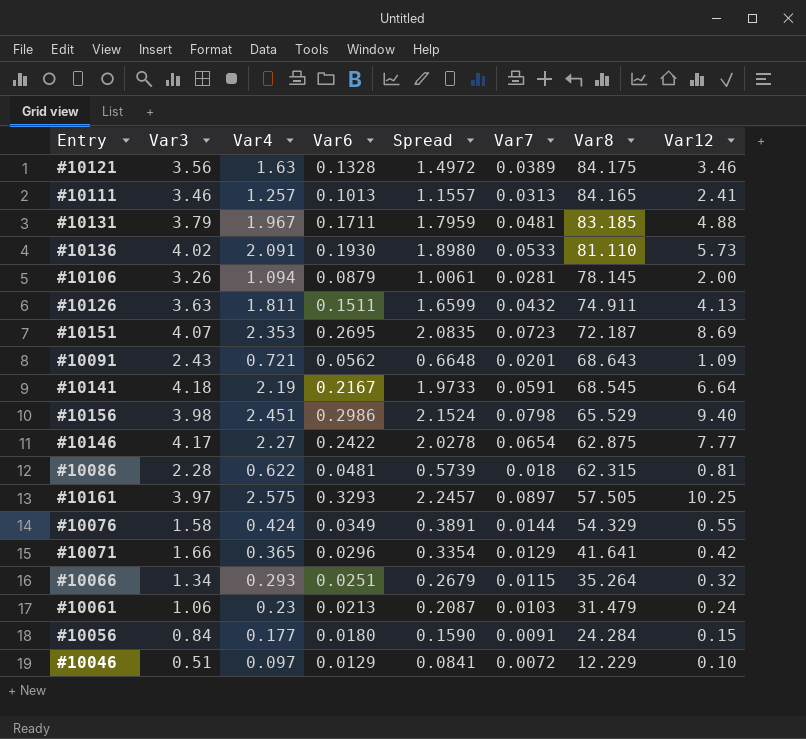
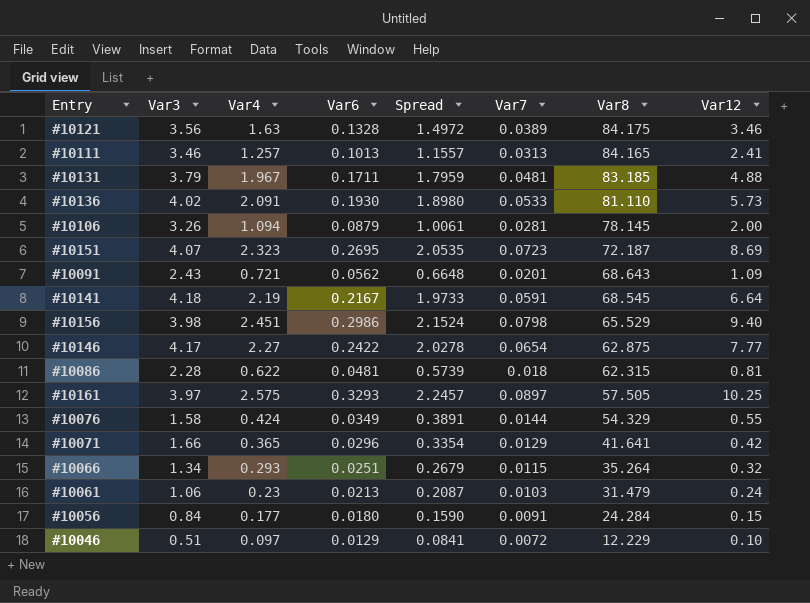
row #10126: 3.63 | 1.811 | 0.1511 | 1.6599 | 0.0432 | 74.911 | 4.13 -> none
#10151 | Var4: 2.353 -> 2.323
#10151 | Spread: 2.0835 -> 2.0535

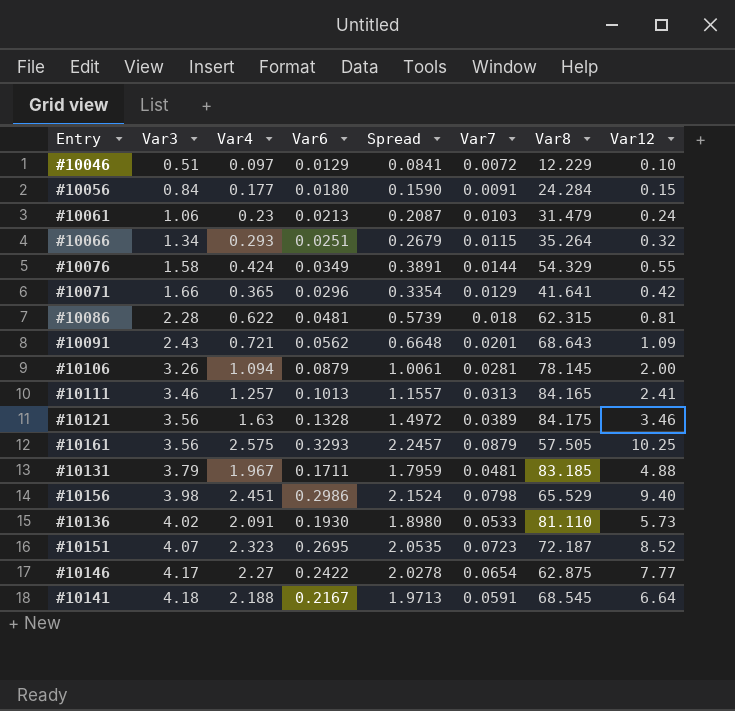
row order: Var8 descending -> Var3 ascending
#10161 | Var3: 3.97 -> 3.56
#10161 | Var7: 0.0897 -> 0.0879
#10151 | Var12: 8.69 -> 8.52
#10141 | Var4: 2.19 -> 2.188
#10141 | Spread: 1.9733 -> 1.9713

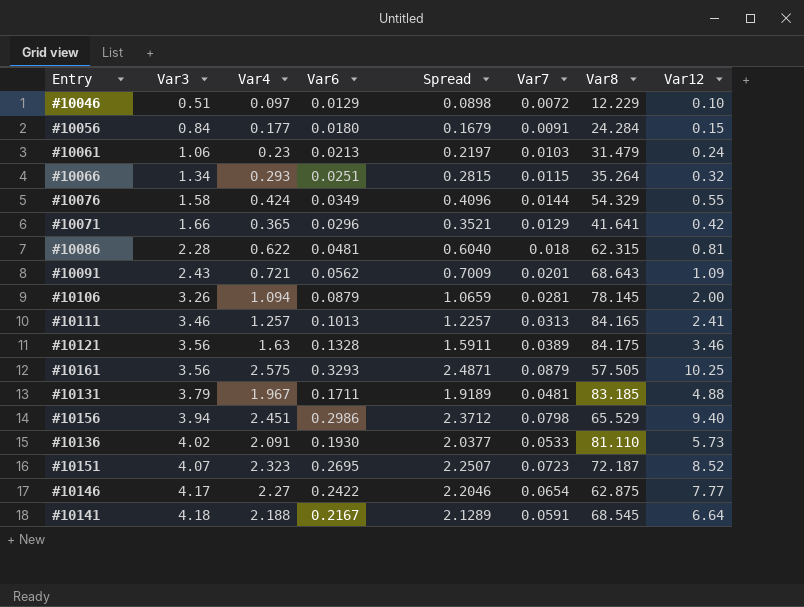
column Spread | formula: [Var4] - [Var6] -> [Var4] - [Var7]
#10156 | Var3: 3.98 -> 3.94

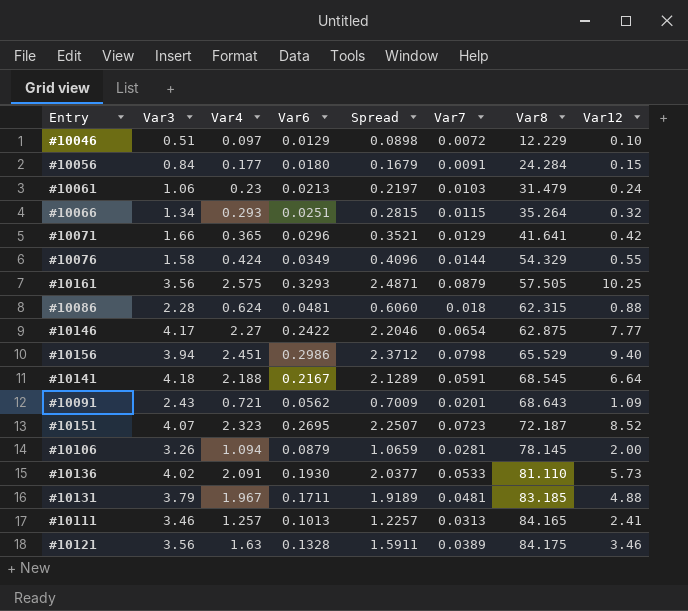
row order: Var3 ascending -> Var8 ascending
#10086 | Var4: 0.622 -> 0.624
#10086 | Spread: 0.6040 -> 0.6060
#10086 | Var12: 0.81 -> 0.88

